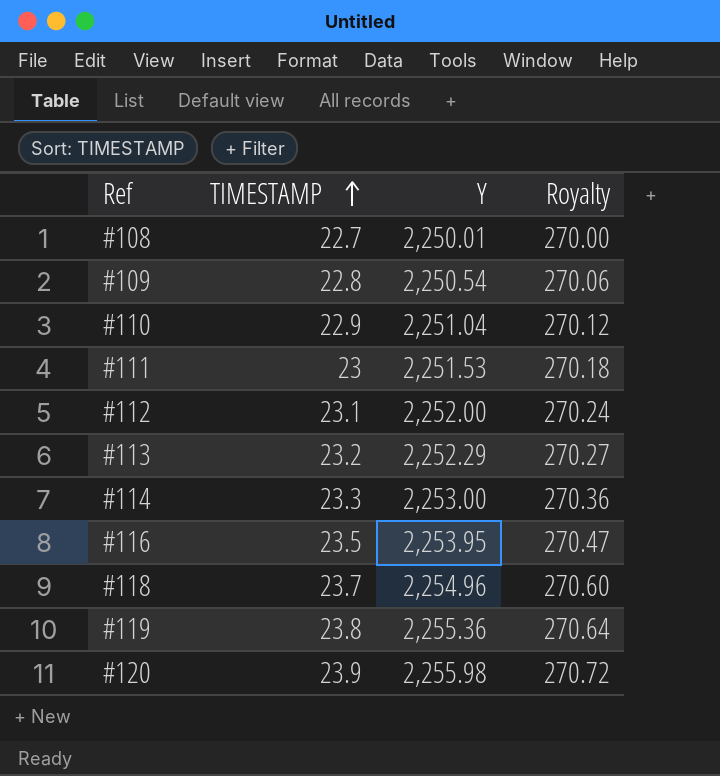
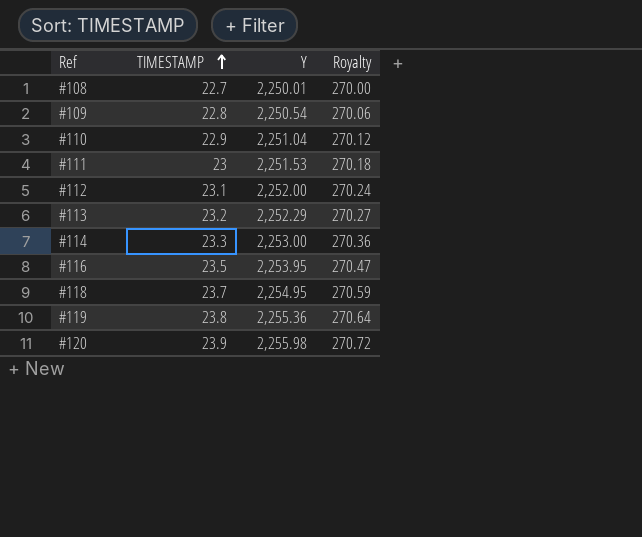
#118 | Y: 2,254.96 -> 2,254.95
#118 | Royalty: 270.60 -> 270.59

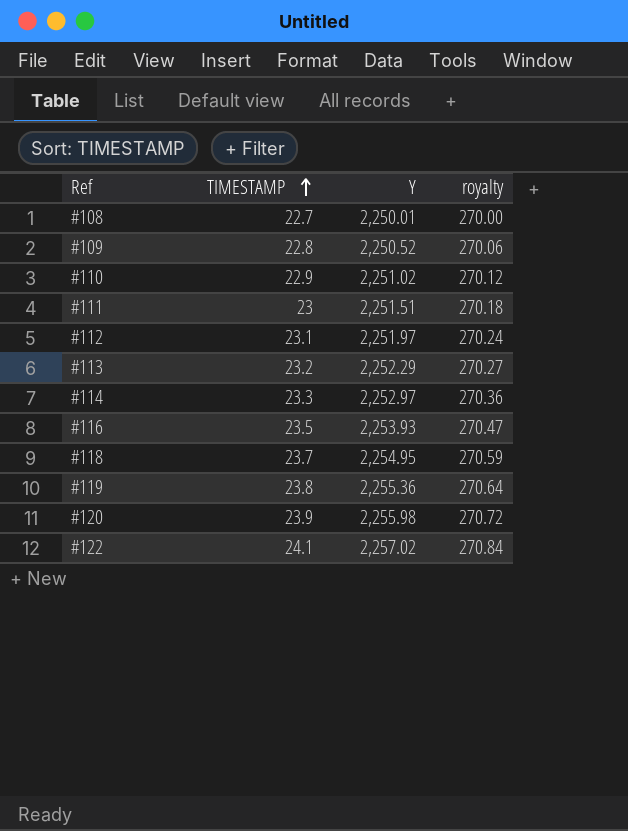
column name: Royalty -> royalty
#109 | Y: 2,250.54 -> 2,250.52
#110 | Y: 2,251.04 -> 2,251.02
#111 | Y: 2,251.53 -> 2,251.51
#112 | Y: 2,252.00 -> 2,251.97
#114 | Y: 2,253.00 -> 2,252.97
#116 | Y: 2,253.95 -> 2,253.93
row #122: none -> 24.1 | 2,257.02 | 270.84

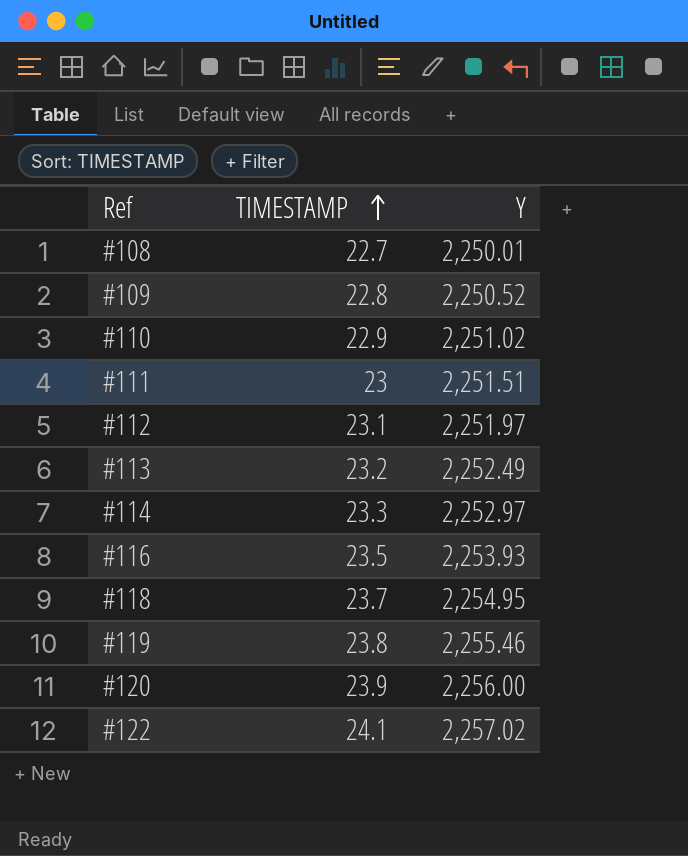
column royalty | formula: [Y] * 0.12 -> none
#113 | Y: 2,252.29 -> 2,252.49
#119 | Y: 2,255.36 -> 2,255.46
#120 | Y: 2,255.98 -> 2,256.00

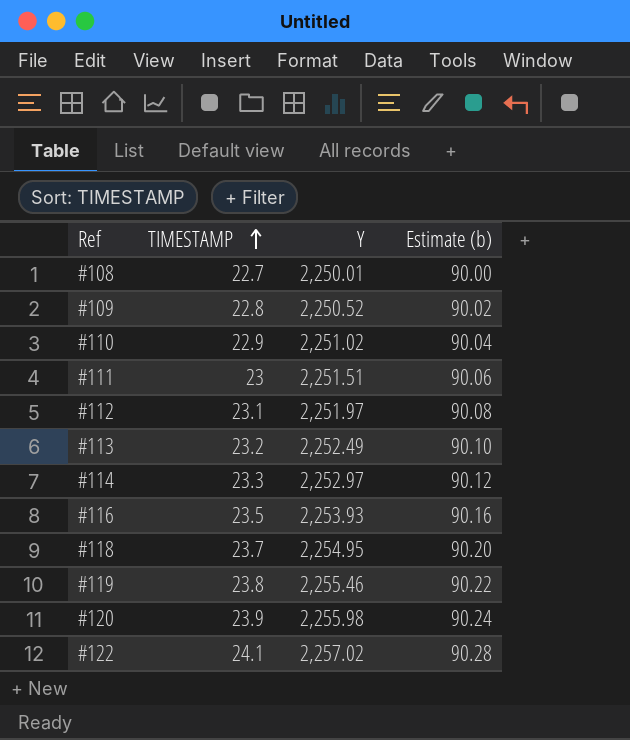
column Estimate (b) | formula: none -> [Y] * 0.04
#120 | Y: 2,256.00 -> 2,255.98

